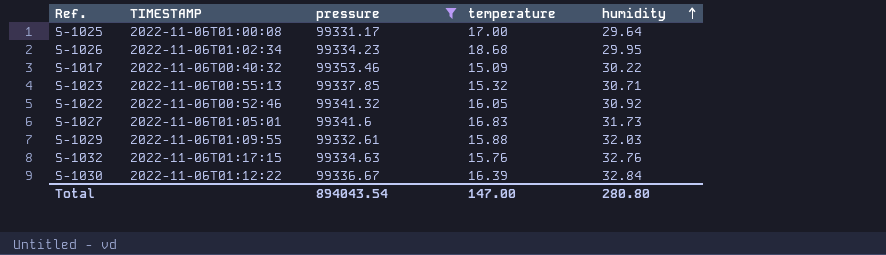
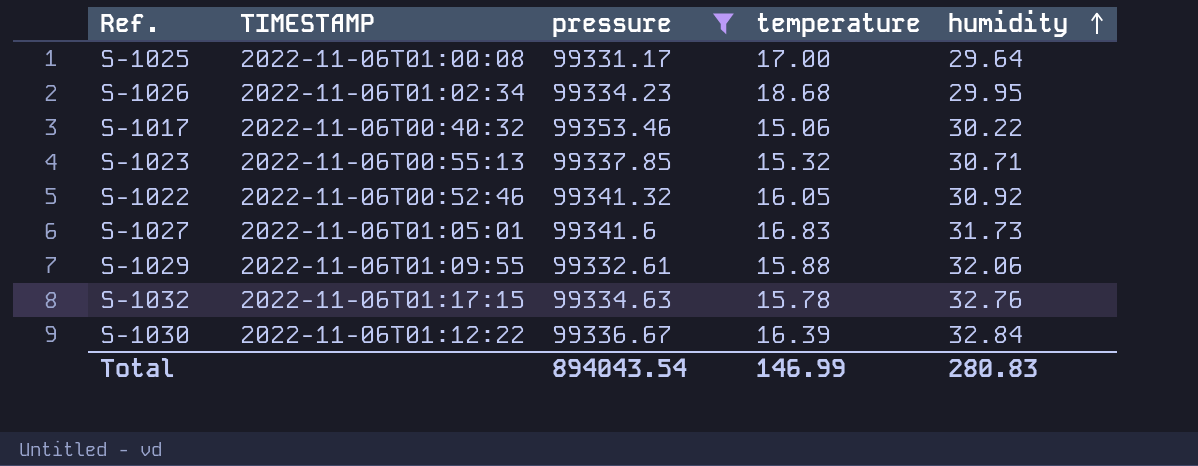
S-1017 | temperature: 15.09 -> 15.06
S-1029 | humidity: 32.03 -> 32.06
S-1032 | temperature: 15.76 -> 15.78
Total | temperature: 147.00 -> 146.99
Total | humidity: 280.80 -> 280.83

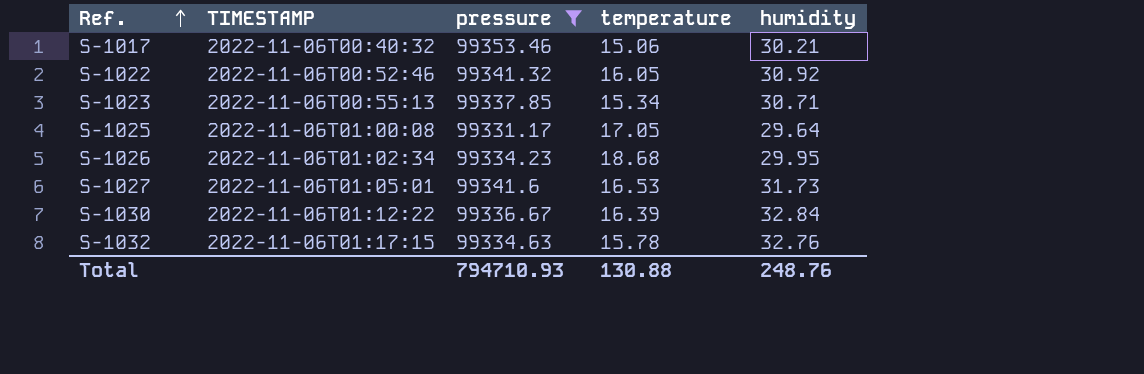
row order: humidity ascending -> Ref. ascending
row S-1029: 2022-11-06T01:09:55 | 99332.61 | 15.88 | 32.06 -> none
S-1017 | humidity: 30.22 -> 30.21
S-1023 | temperature: 15.32 -> 15.34
S-1025 | temperature: 17.00 -> 17.05
S-1027 | temperature: 16.83 -> 16.53
Total | pressure: 894043.54 -> 794710.93
Total | temperature: 146.99 -> 130.88
Total | humidity: 280.83 -> 248.76

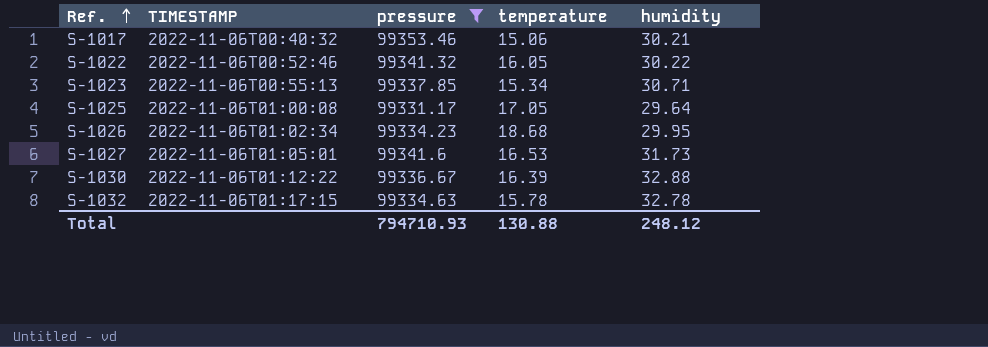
S-1022 | humidity: 30.92 -> 30.22
S-1030 | humidity: 32.84 -> 32.88
S-1032 | humidity: 32.76 -> 32.78
Total | humidity: 248.76 -> 248.12

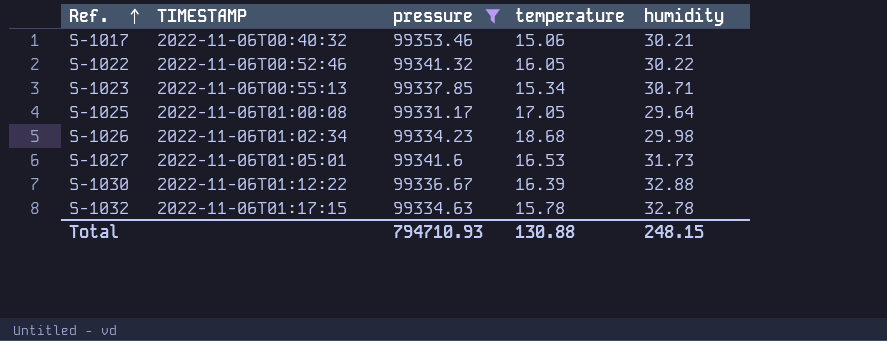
S-1026 | humidity: 29.95 -> 29.98
Total | humidity: 248.12 -> 248.15

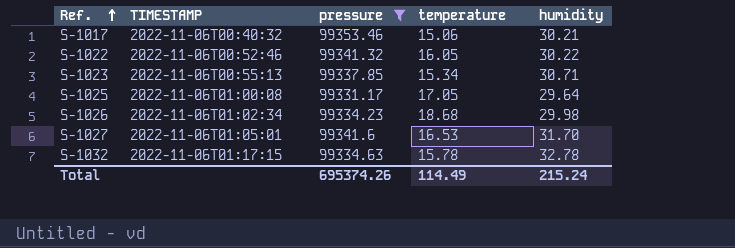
row S-1030: 2022-11-06T01:12:22 | 99336.67 | 16.39 | 32.88 -> none
S-1027 | humidity: 31.73 -> 31.70
Total | pressure: 794710.93 -> 695374.26
Total | temperature: 130.88 -> 114.49
Total | humidity: 248.15 -> 215.24

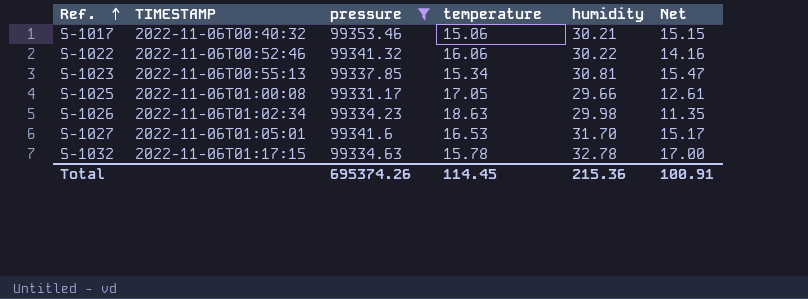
column Net | formula: none -> [humidity] - [temperature]
S-1022 | temperature: 16.05 -> 16.06
S-1023 | humidity: 30.71 -> 30.81
S-1025 | humidity: 29.64 -> 29.66
S-1026 | temperature: 18.68 -> 18.63
Total | temperature: 114.49 -> 114.45
Total | humidity: 215.24 -> 215.36

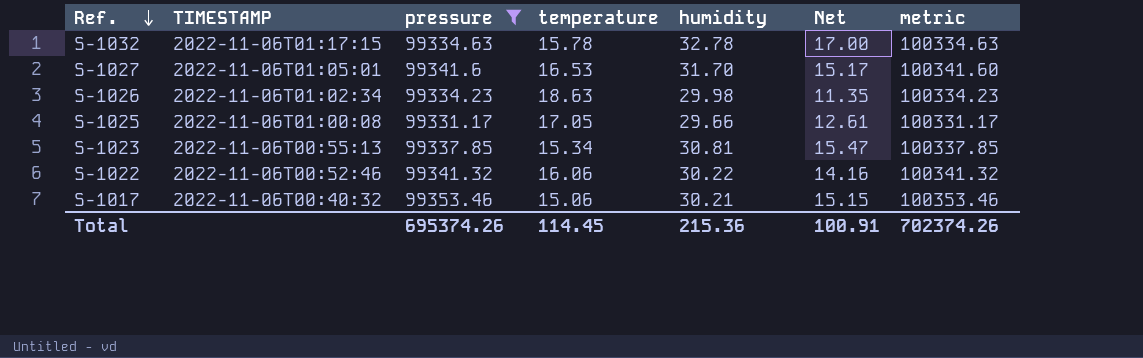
row order: Ref. ascending -> Ref. descending
column metric | formula: none -> [pressure] + 1000

